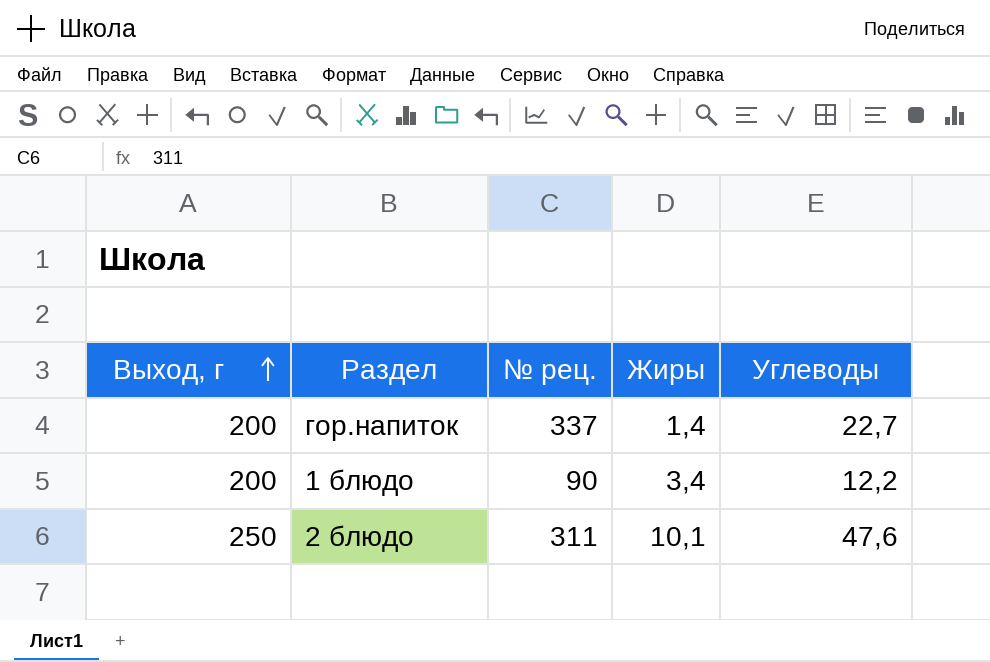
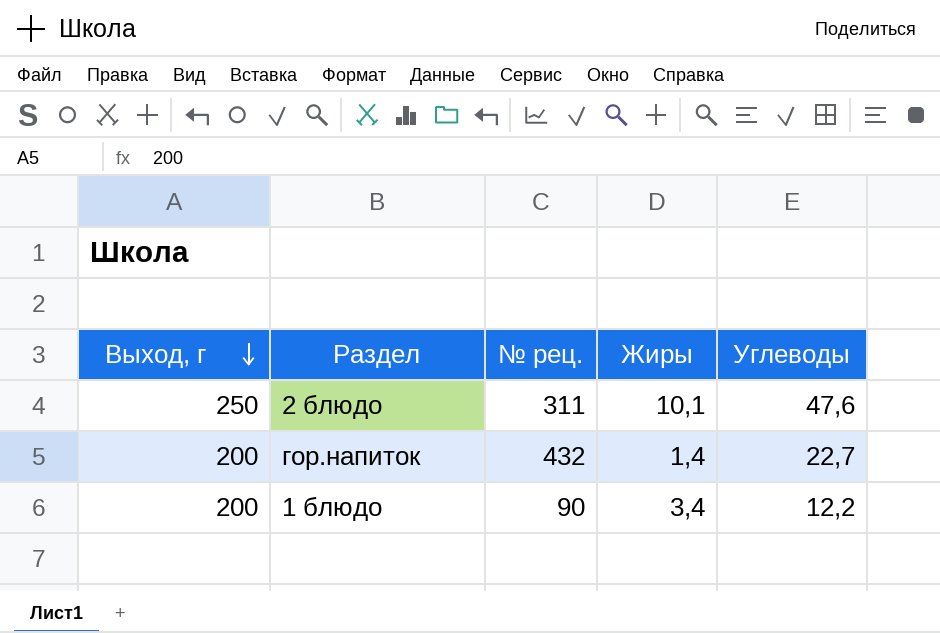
row order: Выход, г ascending -> Выход, г descending
гор.напиток | № рец.: 337 -> 432

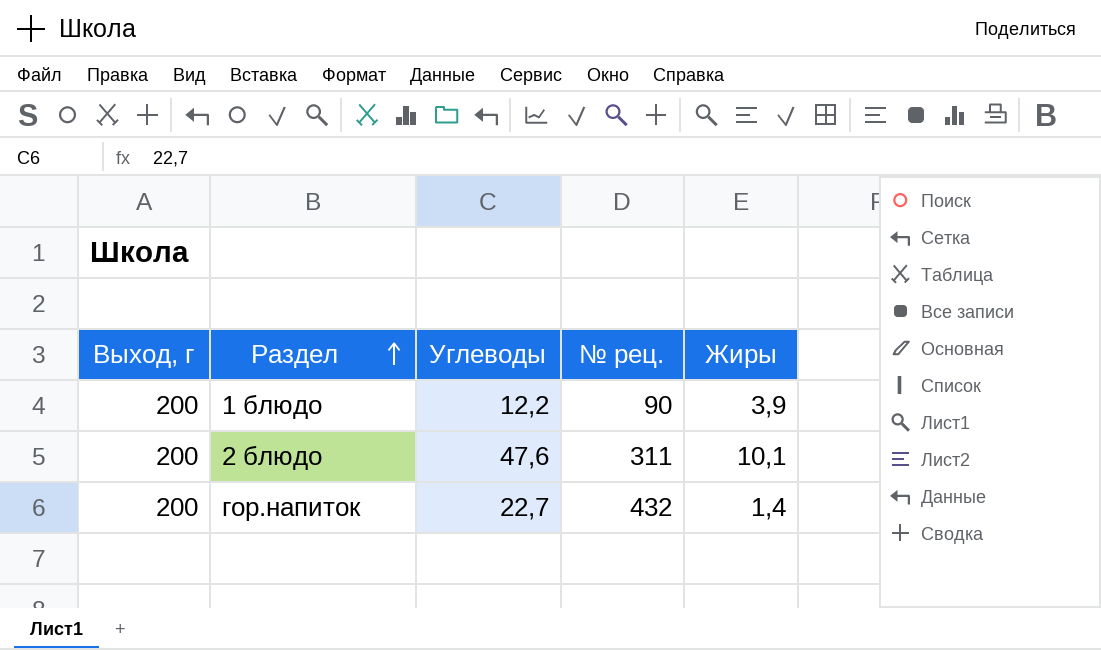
row order: Выход, г descending -> Раздел ascending
column Углеводы | position: 5 -> 3
1 блюдо | Жиры: 3,4 -> 3,9
2 блюдо | Выход, г: 250 -> 200

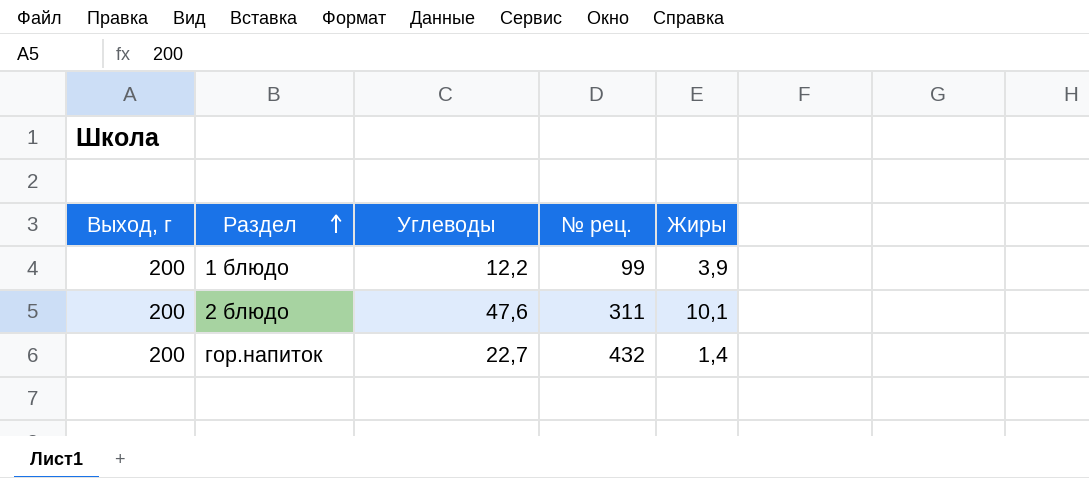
1 блюдо | № рец.: 90 -> 99

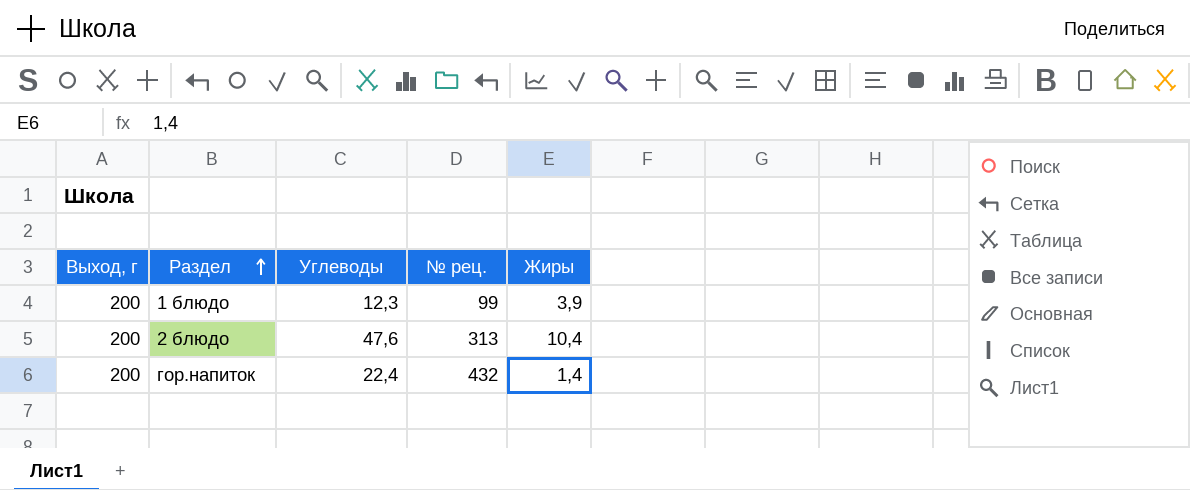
1 блюдо | Углеводы: 12,2 -> 12,3
2 блюдо | № рец.: 311 -> 313
2 блюдо | Жиры: 10,1 -> 10,4
гор.напиток | Углеводы: 22,7 -> 22,4

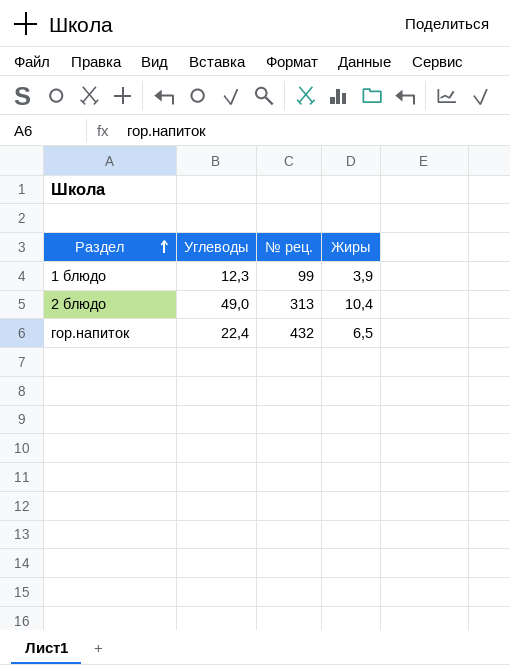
column Выход, г | position: 1 -> none
2 блюдо | Углеводы: 47,6 -> 49,0
гор.напиток | Жиры: 1,4 -> 6,5

